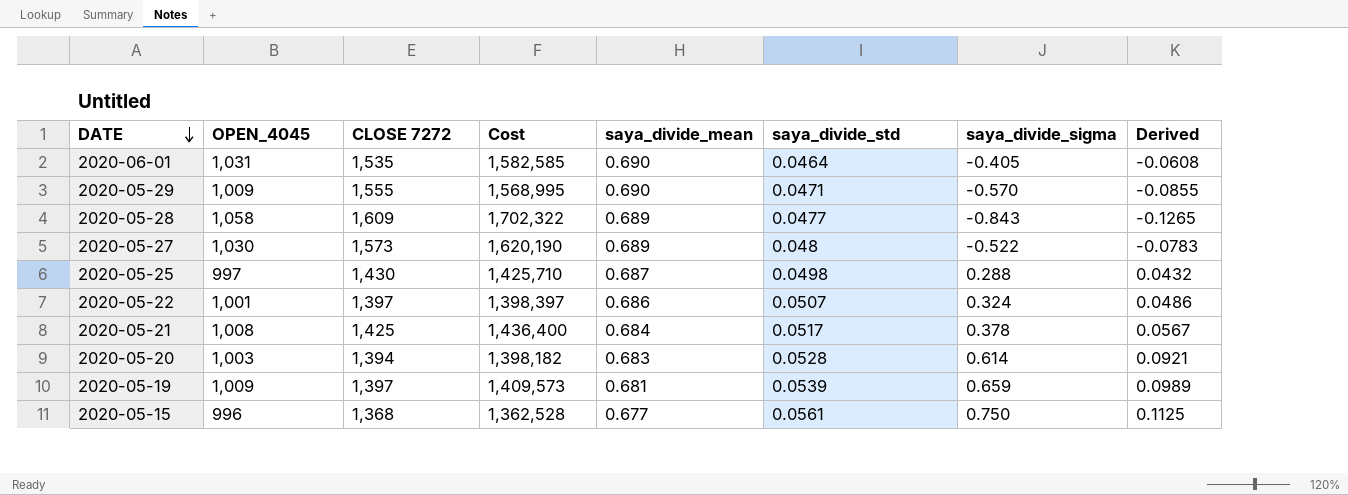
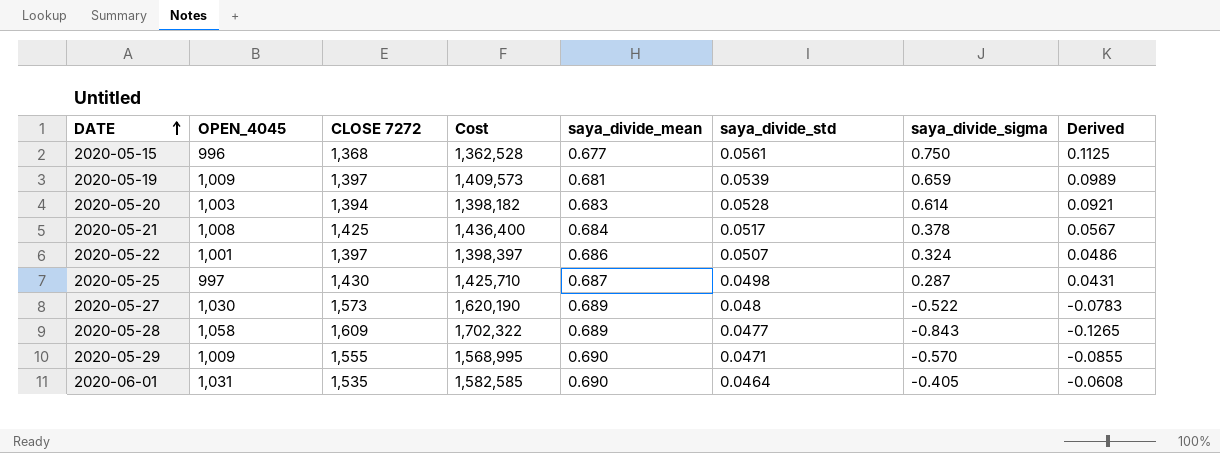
row order: DATE descending -> DATE ascending
2020-05-25 | saya_divide_sigma: 0.288 -> 0.287
2020-05-25 | Derived: 0.0432 -> 0.0431

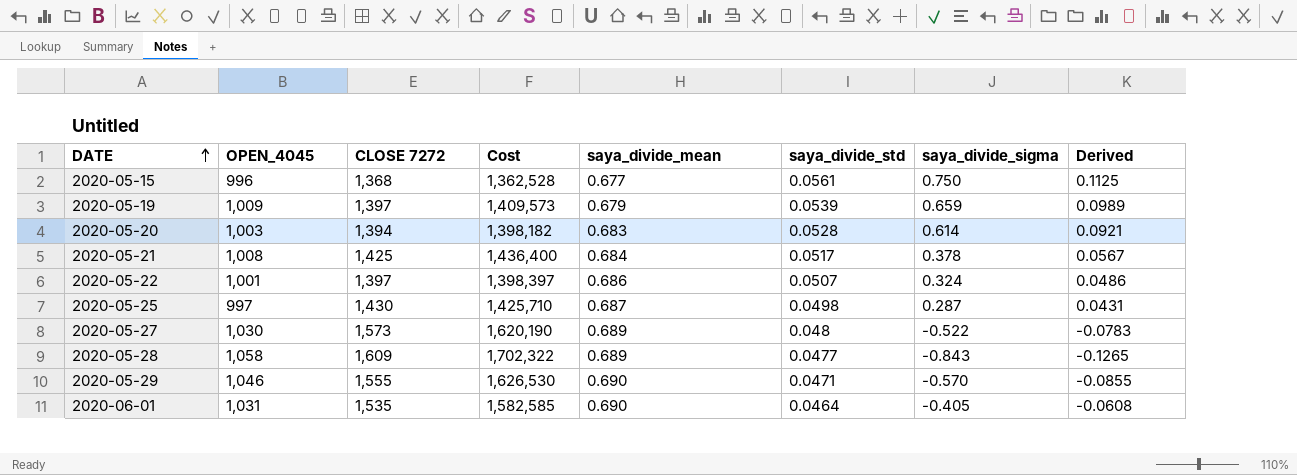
2020-05-19 | saya_divide_mean: 0.681 -> 0.679
2020-05-29 | OPEN_4045: 1,009 -> 1,046
2020-05-29 | Cost: 1,568,995 -> 1,626,530

